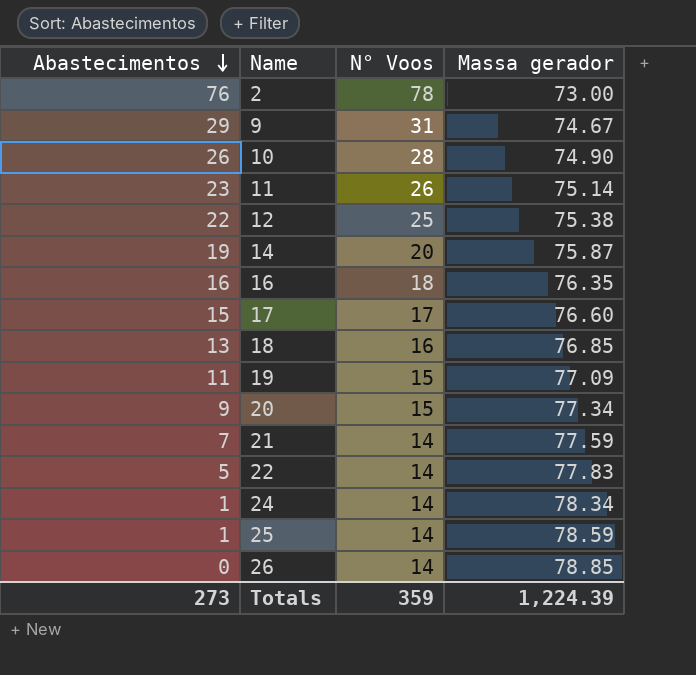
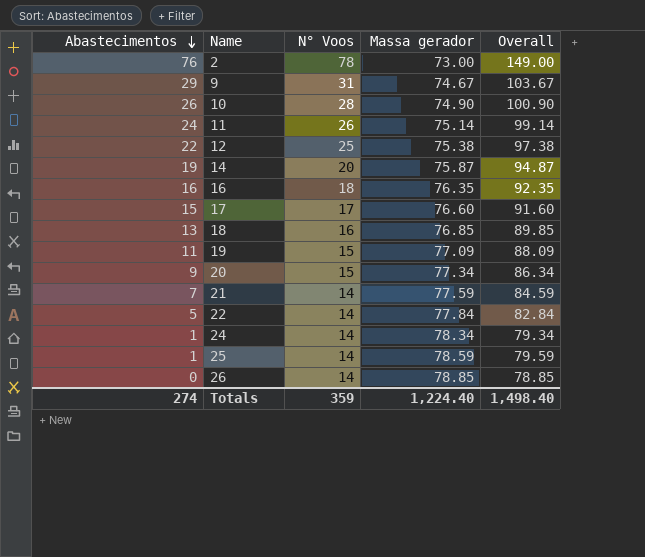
column Overall | formula: none -> [Abastecimentos] + [Massa gerador]
11 | Abastecimentos: 23 -> 24
22 | Massa gerador: 77.83 -> 77.84
Totals | Abastecimentos: 273 -> 274
Totals | Massa gerador: 1,224.39 -> 1,224.40

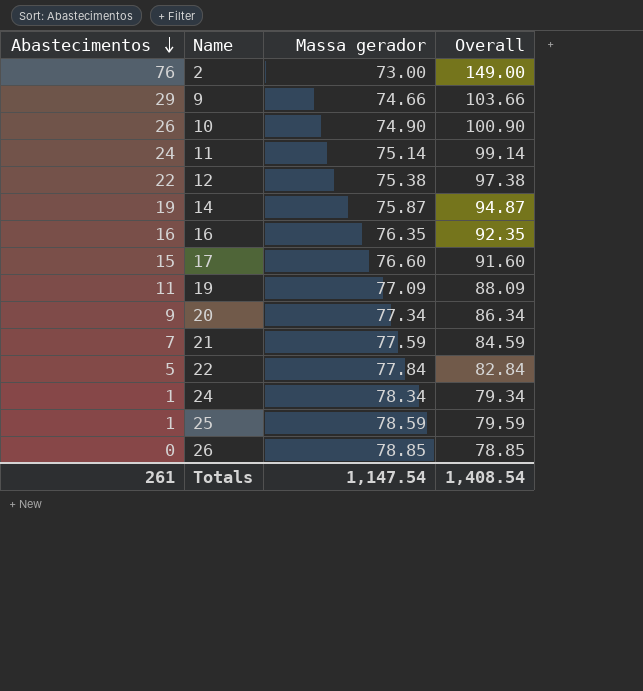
column N° Voos | position: 3 -> none
row 18: 13 | 16 | 76.85 | 89.85 -> none
9 | Massa gerador: 74.67 -> 74.66
9 | Overall: 103.67 -> 103.66
Totals | Abastecimentos: 274 -> 261
Totals | Massa gerador: 1,224.40 -> 1,147.54
Totals | Overall: 1,498.40 -> 1,408.54

